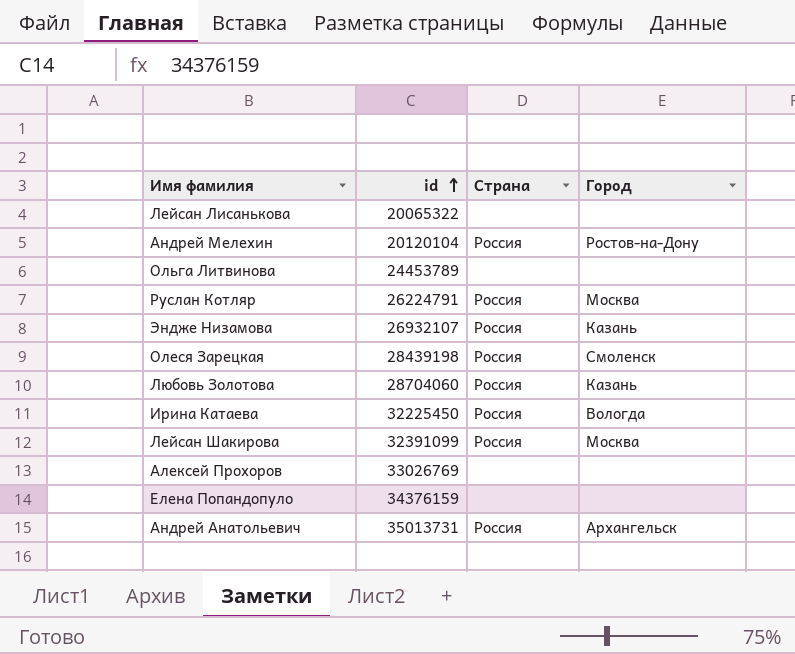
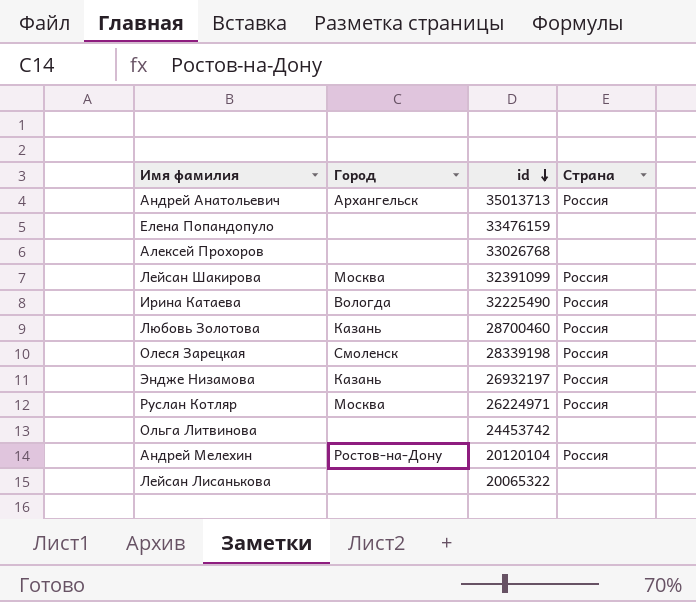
row order: id ascending -> id descending
column Город | position: 4 -> 2
Андрей Анатольевич | id: 35013731 -> 35013713
Елена Попандопуло | id: 34376159 -> 33476159
Алексей Прохоров | id: 33026769 -> 33026768
Ирина Катаева | id: 32225450 -> 32225490
Любовь Золотова | id: 28704060 -> 28700460
Олеся Зарецкая | id: 28439198 -> 28339198
Эндже Низамова | id: 26932107 -> 26932197
Руслан Котляр | id: 26224791 -> 26224971
Ольга Литвинова | id: 24453789 -> 24453742

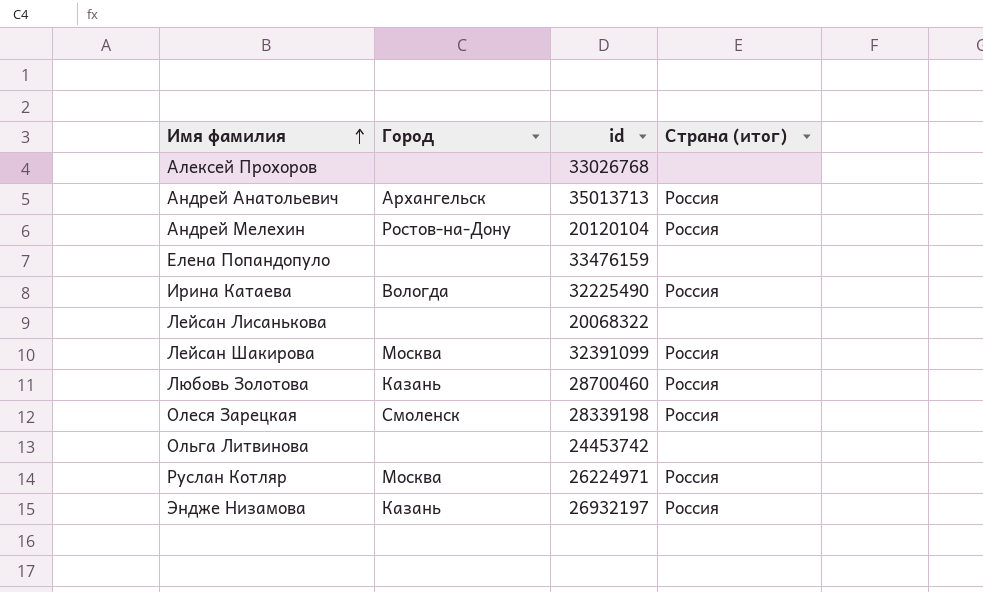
row order: id descending -> Имя фамилия ascending
column name: Страна -> Страна (итог)
Лейсан Лисанькова | id: 20065322 -> 20068322

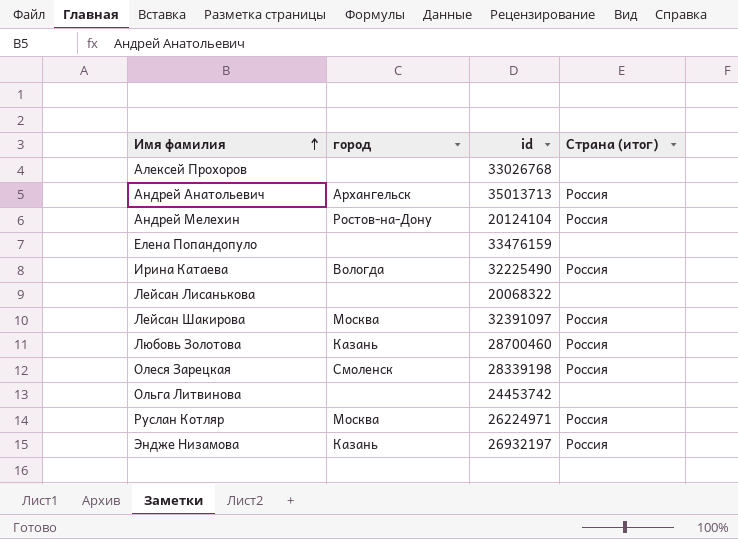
column name: Город -> город
Андрей Мелехин | id: 20120104 -> 20124104
Лейсан Шакирова | id: 32391099 -> 32391097

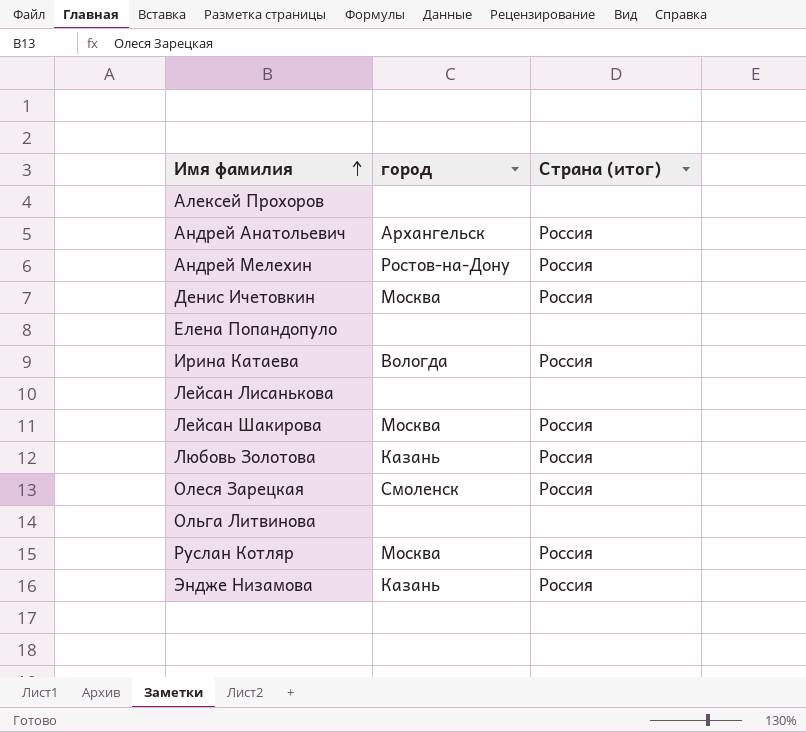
column id | position: 3 -> none
row Денис Ичетовкин: none -> Москва | Россия

